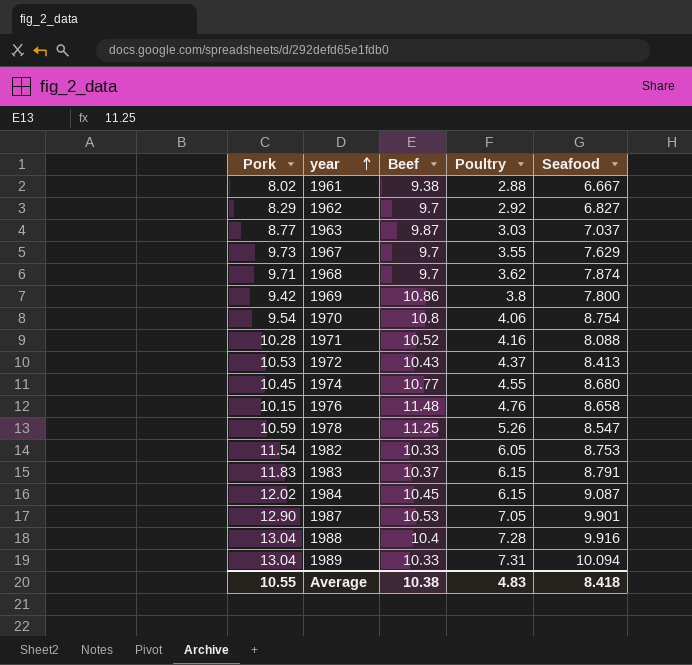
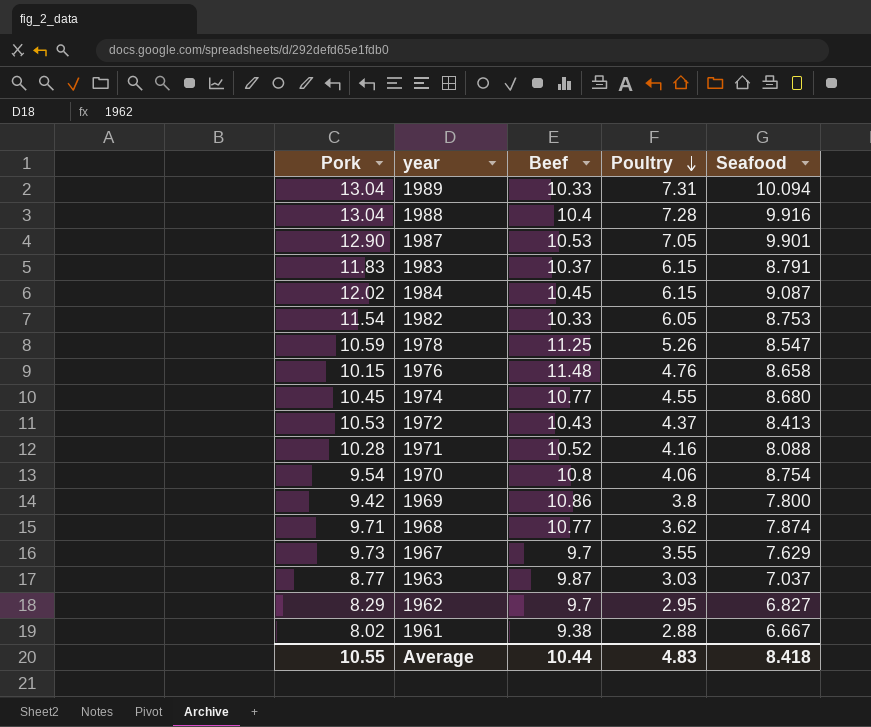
row order: year ascending -> Poultry descending
1968 | Beef: 9.7 -> 10.77
1962 | Poultry: 2.92 -> 2.95
Average | Beef: 10.38 -> 10.44

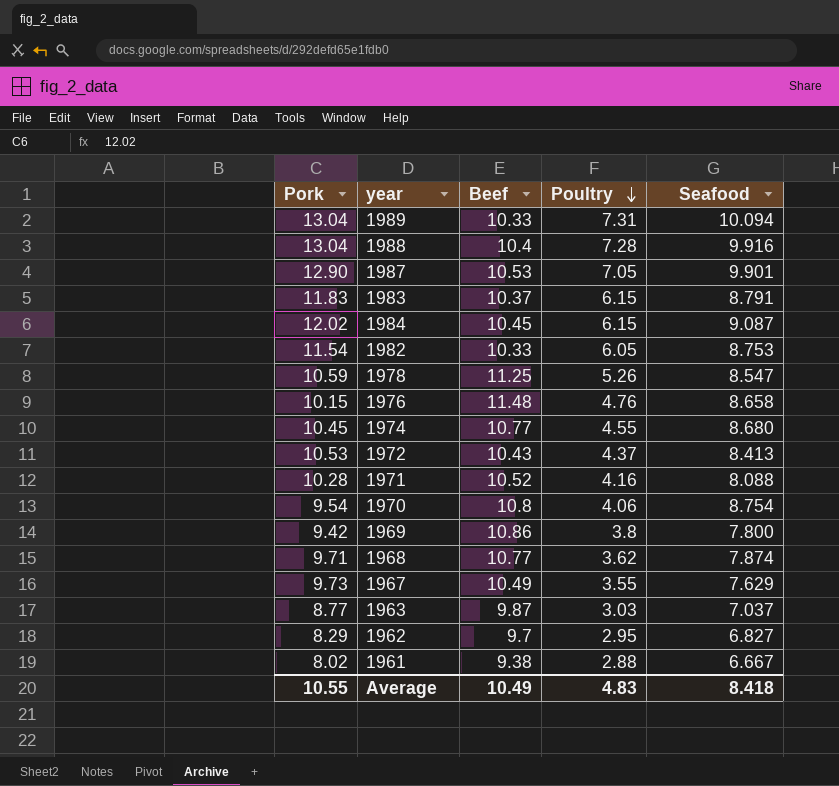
1967 | Beef: 9.7 -> 10.49
Average | Beef: 10.44 -> 10.49

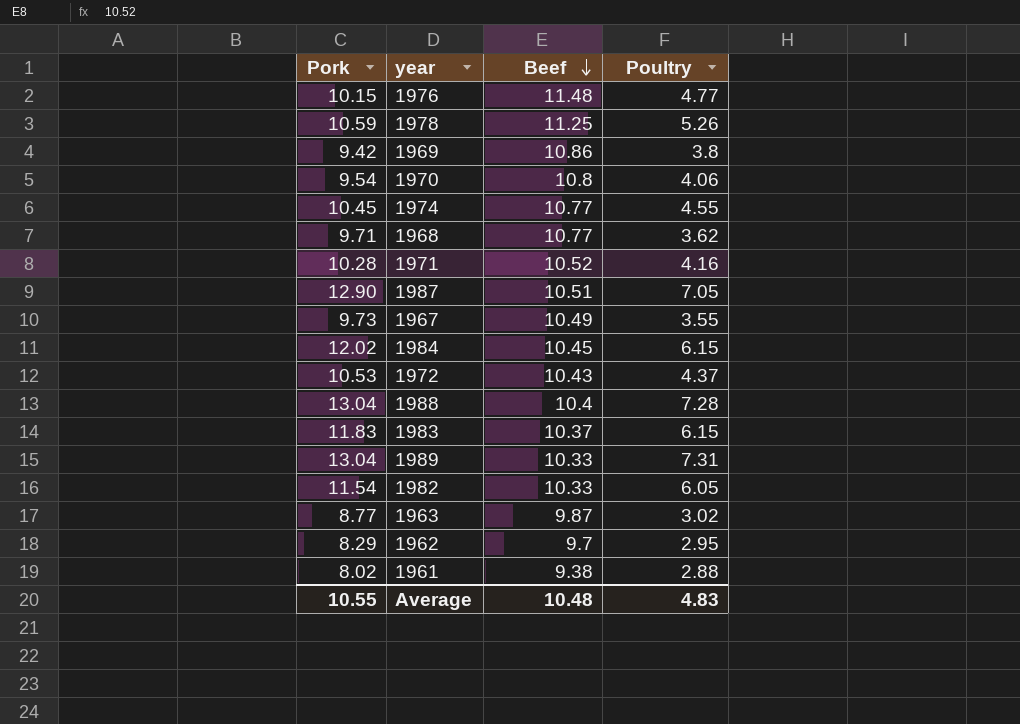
row order: Poultry descending -> Beef descending
column Seafood | position: 5 -> none
1976 | Poultry: 4.76 -> 4.77
1987 | Beef: 10.53 -> 10.51
1963 | Poultry: 3.03 -> 3.02
Average | Beef: 10.49 -> 10.48

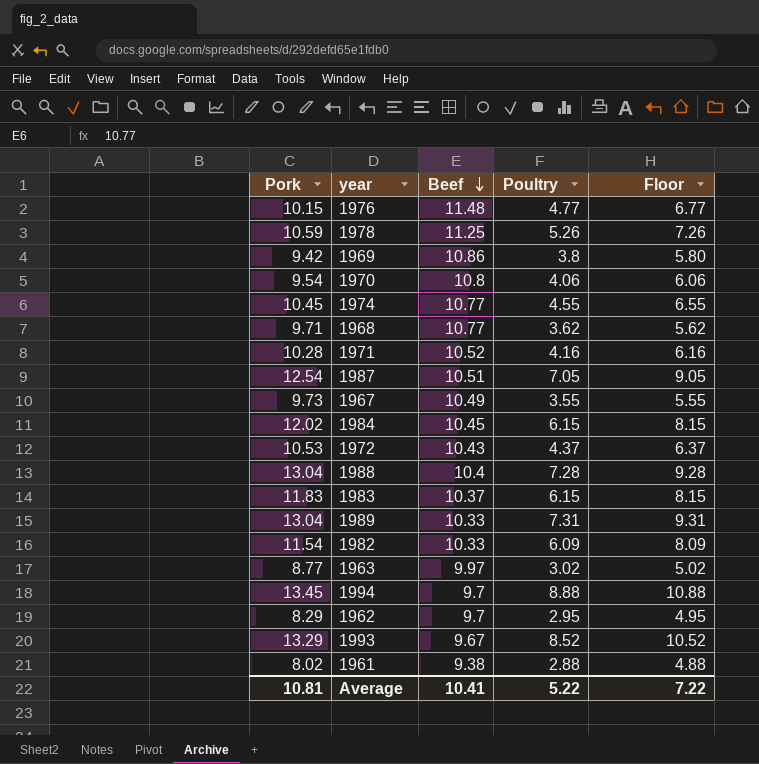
column Floor | formula: none -> [Poultry] + 2
1987 | Pork: 12.90 -> 12.54
1982 | Poultry: 6.05 -> 6.09
1963 | Beef: 9.87 -> 9.97
row 1994: none -> 13.45 | 9.7 | 8.88 | 10.88
row 1993: none -> 13.29 | 9.67 | 8.52 | 10.52
Average | Pork: 10.55 -> 10.81
Average | Beef: 10.48 -> 10.41
Average | Poultry: 4.83 -> 5.22

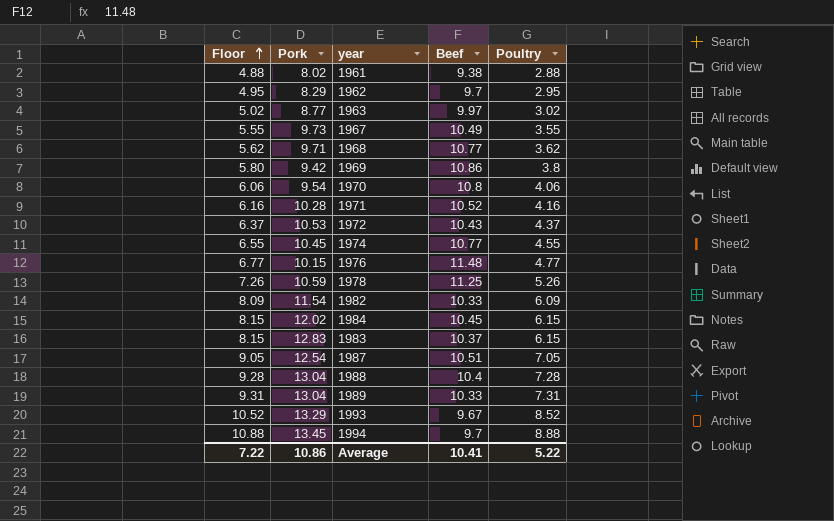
row order: Beef descending -> Floor ascending
column Floor | position: 5 -> 1
1983 | Pork: 11.83 -> 12.83
Average | Pork: 10.81 -> 10.86

